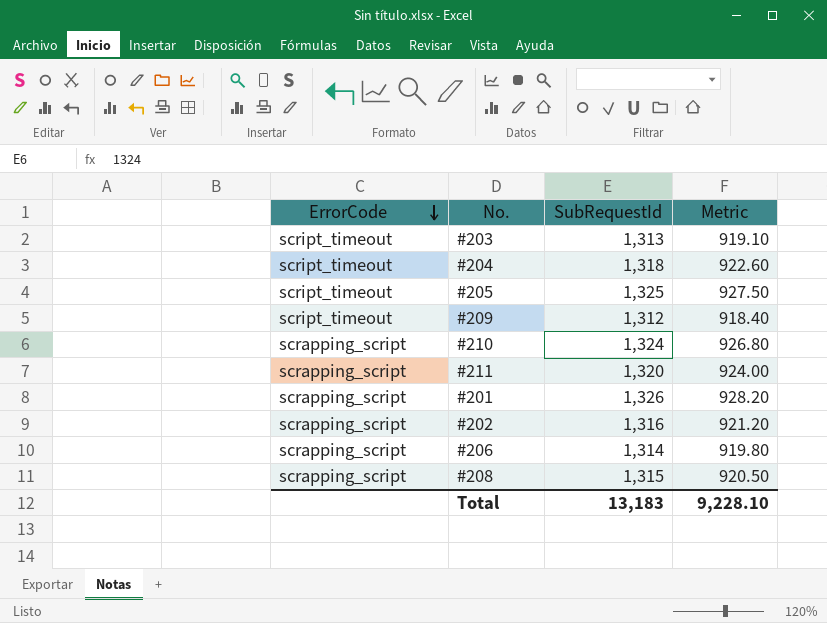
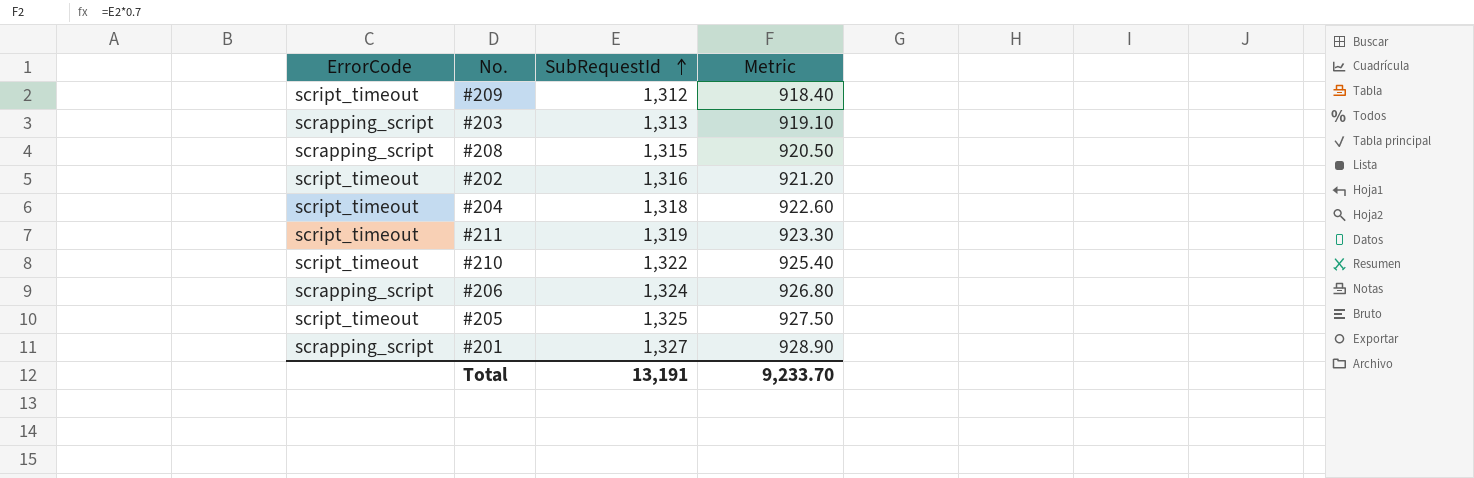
row order: ErrorCode descending -> SubRequestId ascending
#203 | ErrorCode: script_timeout -> scrapping_script
#202 | ErrorCode: scrapping_script -> script_timeout
#211 | ErrorCode: scrapping_script -> script_timeout
#211 | SubRequestId: 1,320 -> 1,319
#211 | Metric: 924.00 -> 923.30
#210 | ErrorCode: scrapping_script -> script_timeout
#210 | SubRequestId: 1,324 -> 1,322
#210 | Metric: 926.80 -> 925.40
#206 | SubRequestId: 1,314 -> 1,324
#206 | Metric: 919.80 -> 926.80
#201 | SubRequestId: 1,326 -> 1,327
#201 | Metric: 928.20 -> 928.90
Total | SubRequestId: 13,183 -> 13,191
Total | Metric: 9,228.10 -> 9,233.70

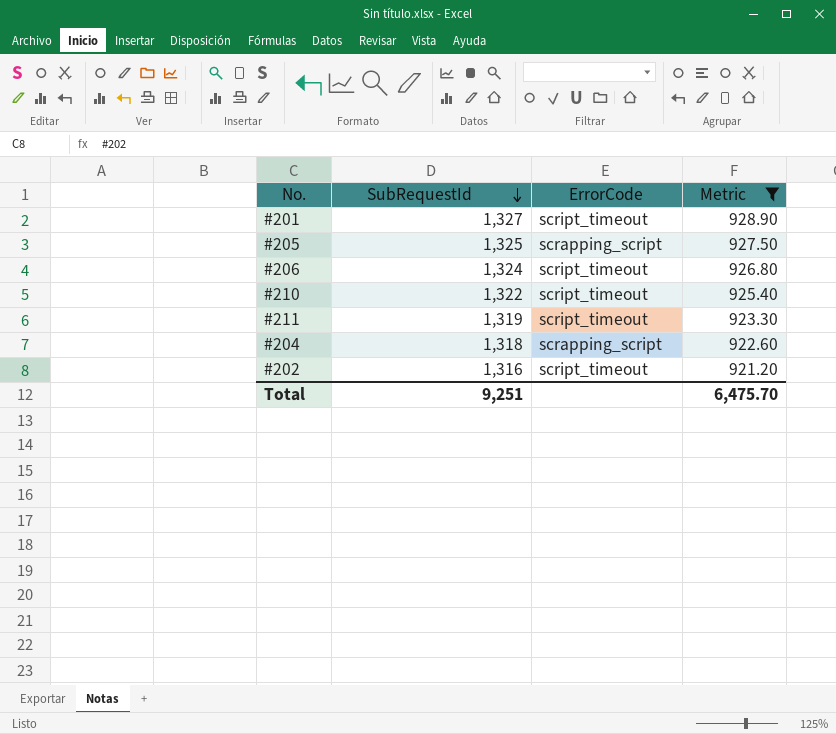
filter: none -> Metric >= 921.20
row order: SubRequestId ascending -> SubRequestId descending
column ErrorCode | position: 1 -> 3
#201 | ErrorCode: scrapping_script -> script_timeout
#205 | ErrorCode: script_timeout -> scrapping_script
#206 | ErrorCode: scrapping_script -> script_timeout
#204 | ErrorCode: script_timeout -> scrapping_script
Total | SubRequestId: 13,191 -> 9,251
Total | Metric: 9,233.70 -> 6,475.70

